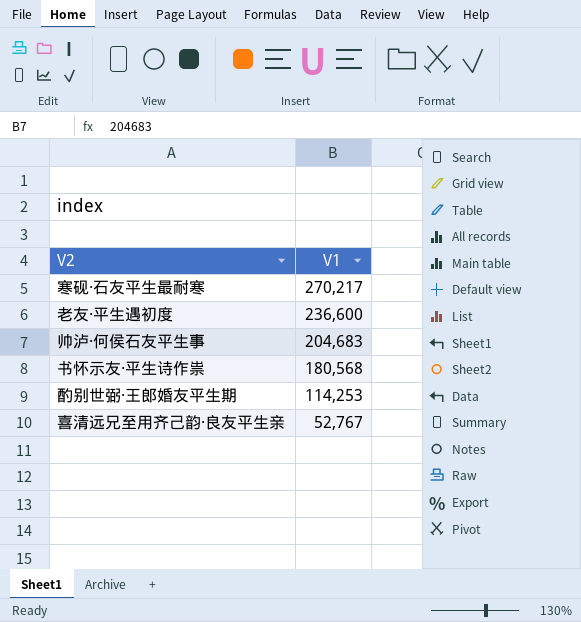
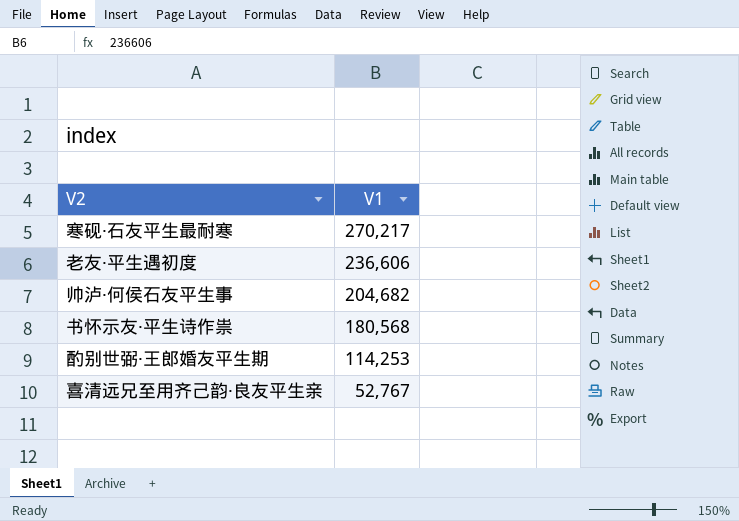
老友·平生遇初度 | V1: 236,600 -> 236,606
帅泸·何侯石友平生事 | V1: 204,683 -> 204,682

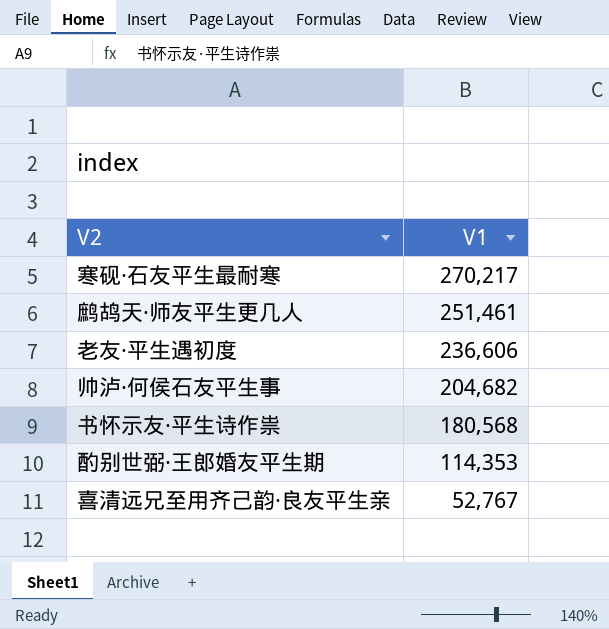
row 鹧鸪天·师友平生更几人: none -> 251,461
酌别世弼·王郎婚友平生期 | V1: 114,253 -> 114,353

